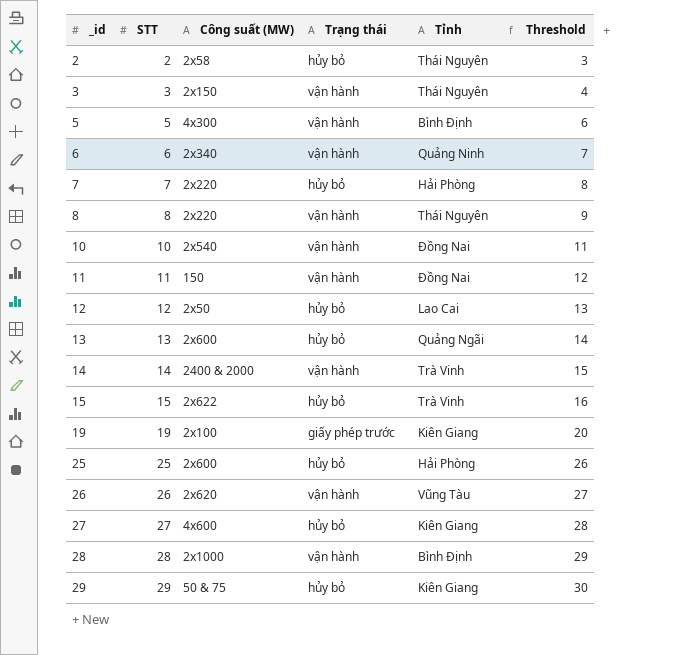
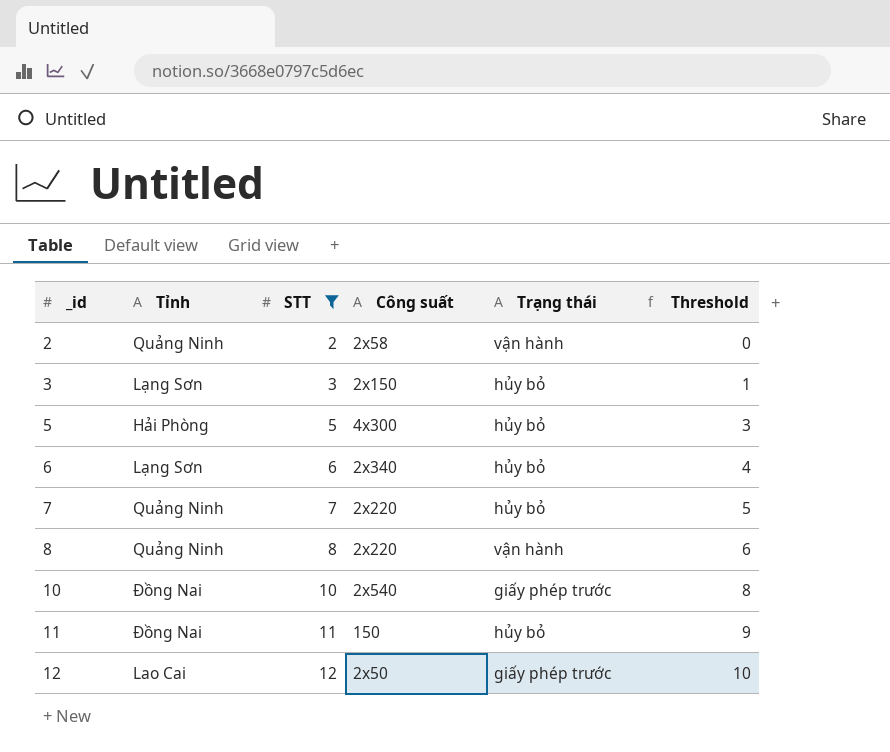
filter: none -> STT <= 12
column Tỉnh | position: 5 -> 2
column name: Công suất (MW) -> Công suất
column Threshold | formula: [STT] + 1 -> [STT] - 2
2 | Tỉnh: Thái Nguyên -> Quảng Ninh
2 | Trạng thái: hủy bỏ -> vận hành
3 | Tỉnh: Thái Nguyên -> Lạng Sơn
3 | Trạng thái: vận hành -> hủy bỏ
5 | Tỉnh: Bình Định -> Hải Phòng
5 | Trạng thái: vận hành -> hủy bỏ
6 | Tỉnh: Quảng Ninh -> Lạng Sơn
6 | Trạng thái: vận hành -> hủy bỏ
7 | Tỉnh: Hải Phòng -> Quảng Ninh
8 | Tỉnh: Thái Nguyên -> Quảng Ninh
10 | Trạng thái: vận hành -> giấy phép trước
11 | Trạng thái: vận hành -> hủy bỏ
12 | Trạng thái: hủy bỏ -> giấy phép trước

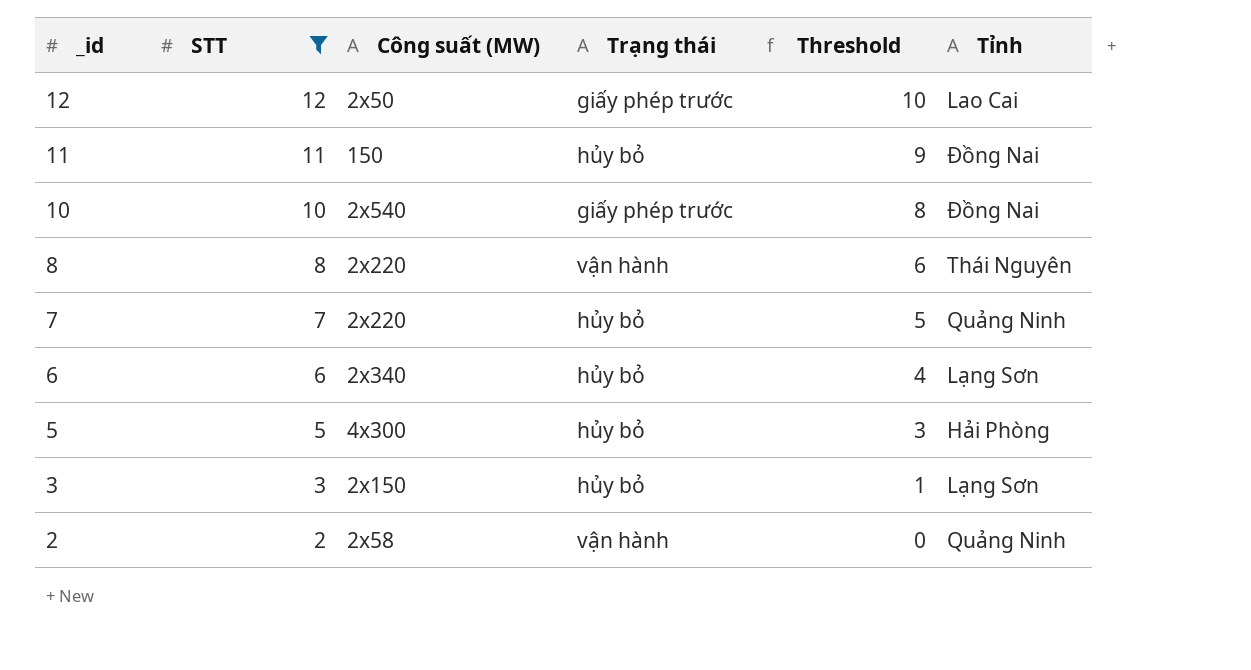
row order: _id ascending -> _id descending
column name: Công suất -> Công suất (MW)
column Tỉnh | position: 2 -> 6
8 | Tỉnh: Quảng Ninh -> Thái Nguyên

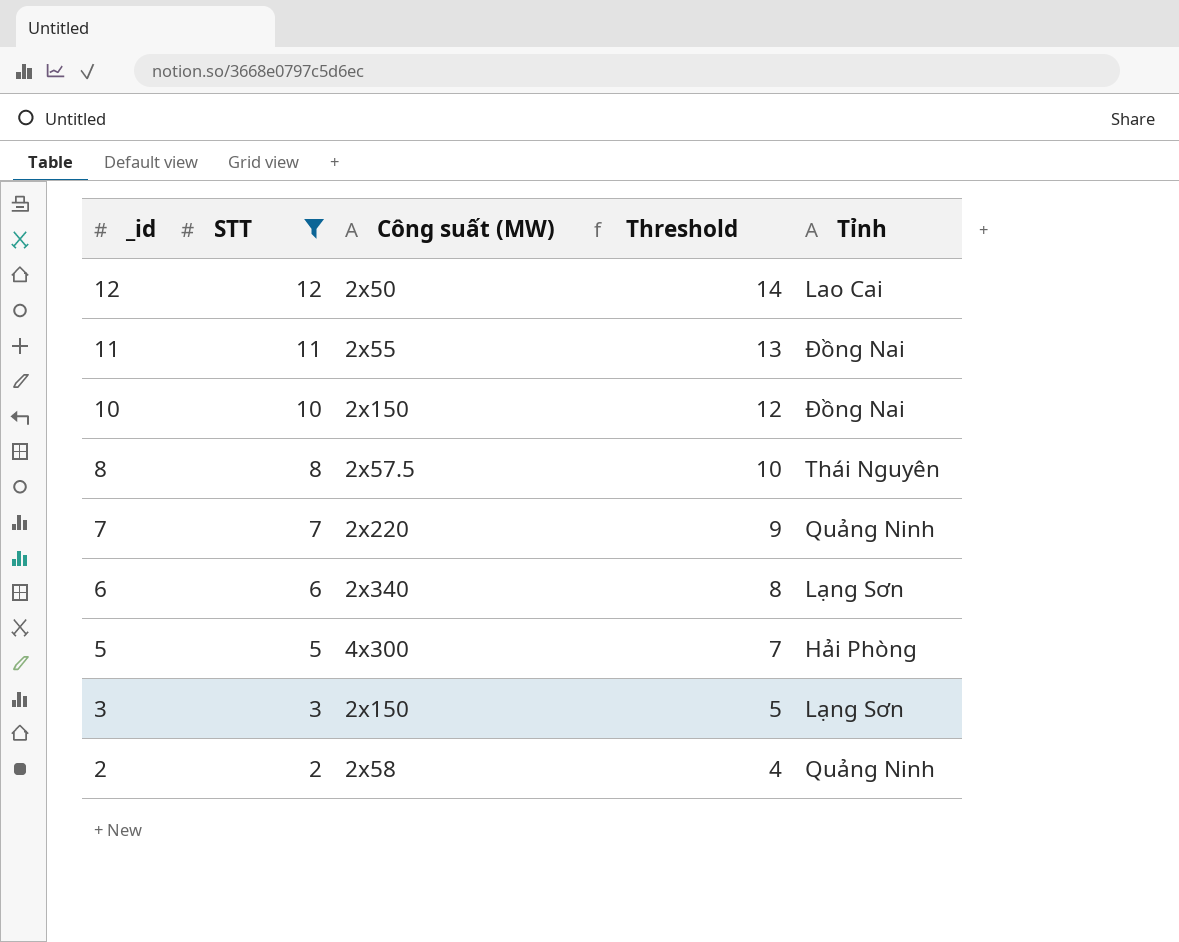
column Trạng thái | position: 4 -> none
column Threshold | formula: [STT] - 2 -> [STT] + 2
11 | Công suất (MW): 150 -> 2x55
10 | Công suất (MW): 2x540 -> 2x150
8 | Công suất (MW): 2x220 -> 2x57.5

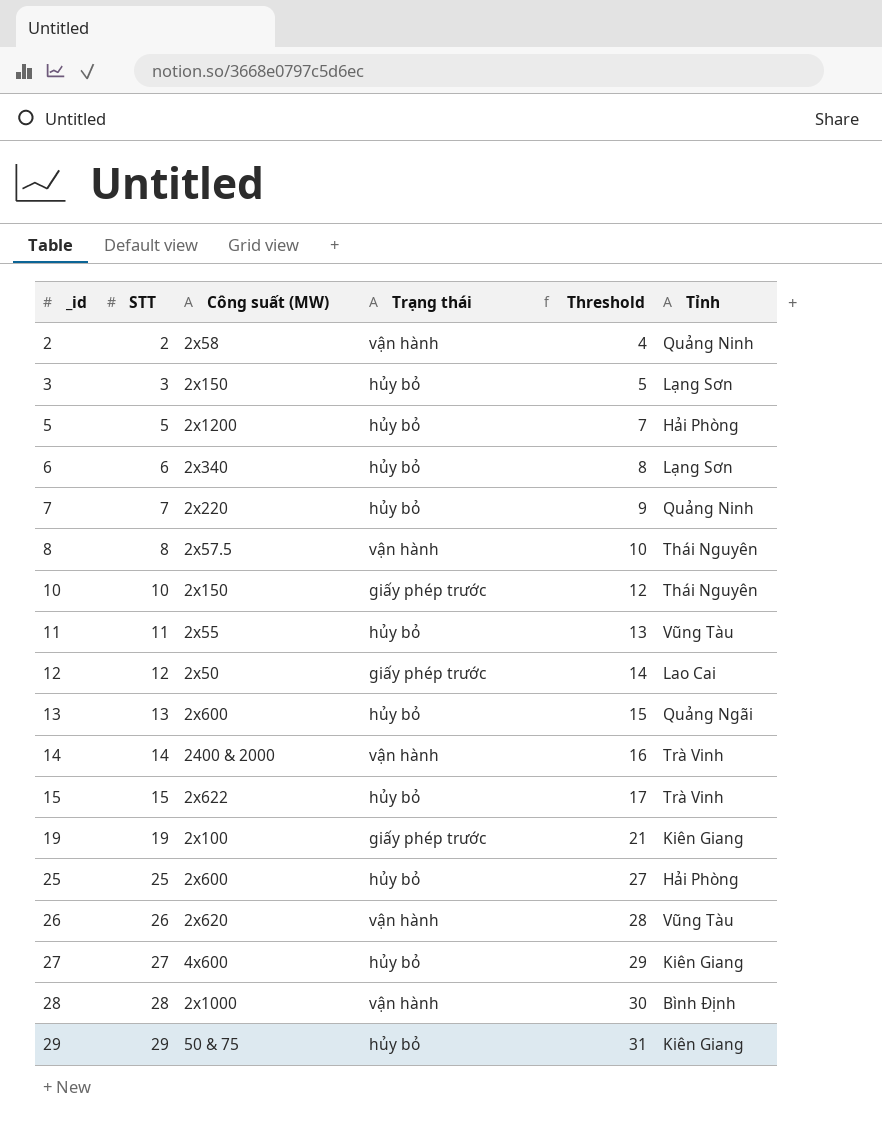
filter: STT <= 12 -> none
row order: _id descending -> _id ascending
column Trạng thái | position: none -> 4
5 | Công suất (MW): 4x300 -> 2x1200
10 | Tỉnh: Đồng Nai -> Thái Nguyên
11 | Tỉnh: Đồng Nai -> Vũng Tàu

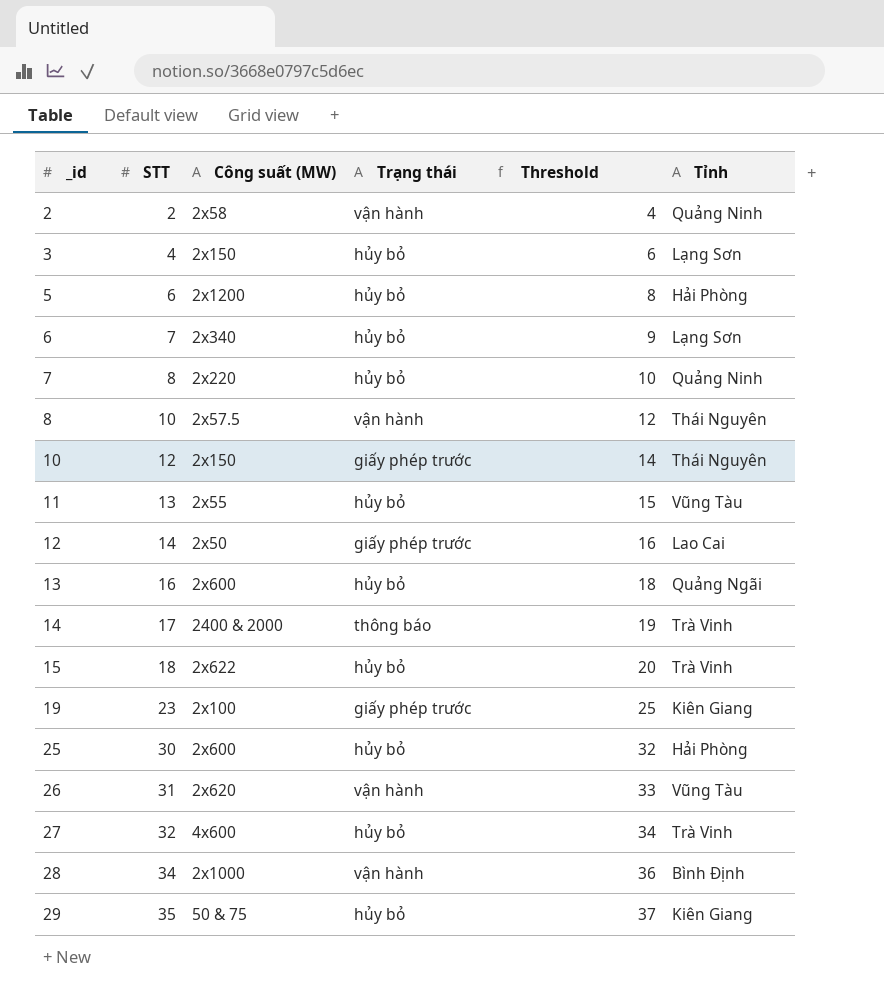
3 | STT: 3 -> 4
3 | Threshold: 5 -> 6
5 | STT: 5 -> 6
5 | Threshold: 7 -> 8
6 | STT: 6 -> 7
6 | Threshold: 8 -> 9
7 | STT: 7 -> 8
7 | Threshold: 9 -> 10
8 | STT: 8 -> 10
8 | Threshold: 10 -> 12
10 | STT: 10 -> 12
10 | Threshold: 12 -> 14
11 | STT: 11 -> 13
11 | Threshold: 13 -> 15
12 | STT: 12 -> 14
12 | Threshold: 14 -> 16
13 | STT: 13 -> 16
13 | Threshold: 15 -> 18
14 | STT: 14 -> 17
14 | Trạng thái: vận hành -> thông báo
14 | Threshold: 16 -> 19
15 | STT: 15 -> 18
15 | Threshold: 17 -> 20
19 | STT: 19 -> 23
19 | Threshold: 21 -> 25
25 | STT: 25 -> 30
25 | Threshold: 27 -> 32
26 | STT: 26 -> 31
26 | Threshold: 28 -> 33
27 | STT: 27 -> 32
27 | Threshold: 29 -> 34
27 | Tỉnh: Kiên Giang -> Trà Vinh
28 | STT: 28 -> 34
28 | Threshold: 30 -> 36
29 | STT: 29 -> 35
29 | Threshold: 31 -> 37

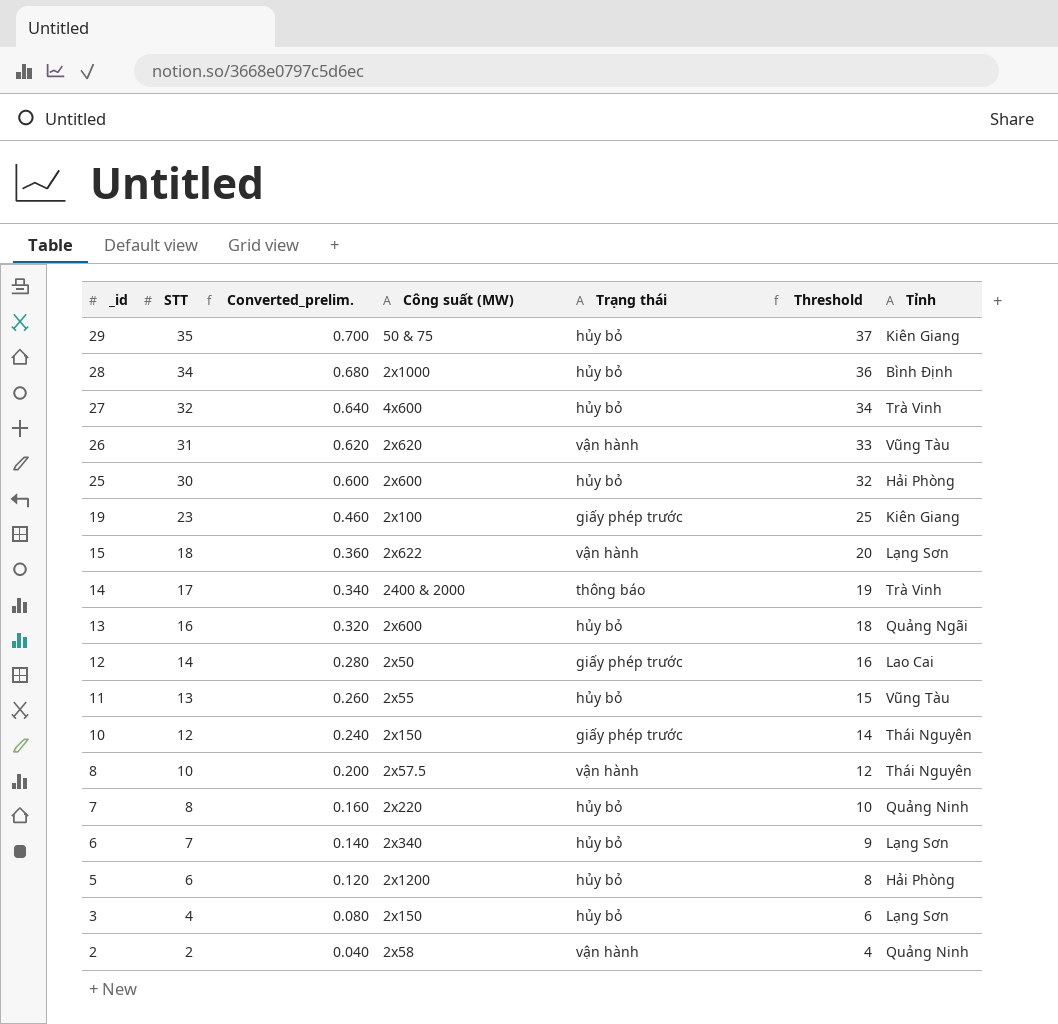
row order: _id ascending -> _id descending
column Converted_prelim. | formula: none -> [STT] * 0.02
28 | Trạng thái: vận hành -> hủy bỏ
15 | Trạng thái: hủy bỏ -> vận hành
15 | Tỉnh: Trà Vinh -> Lạng Sơn

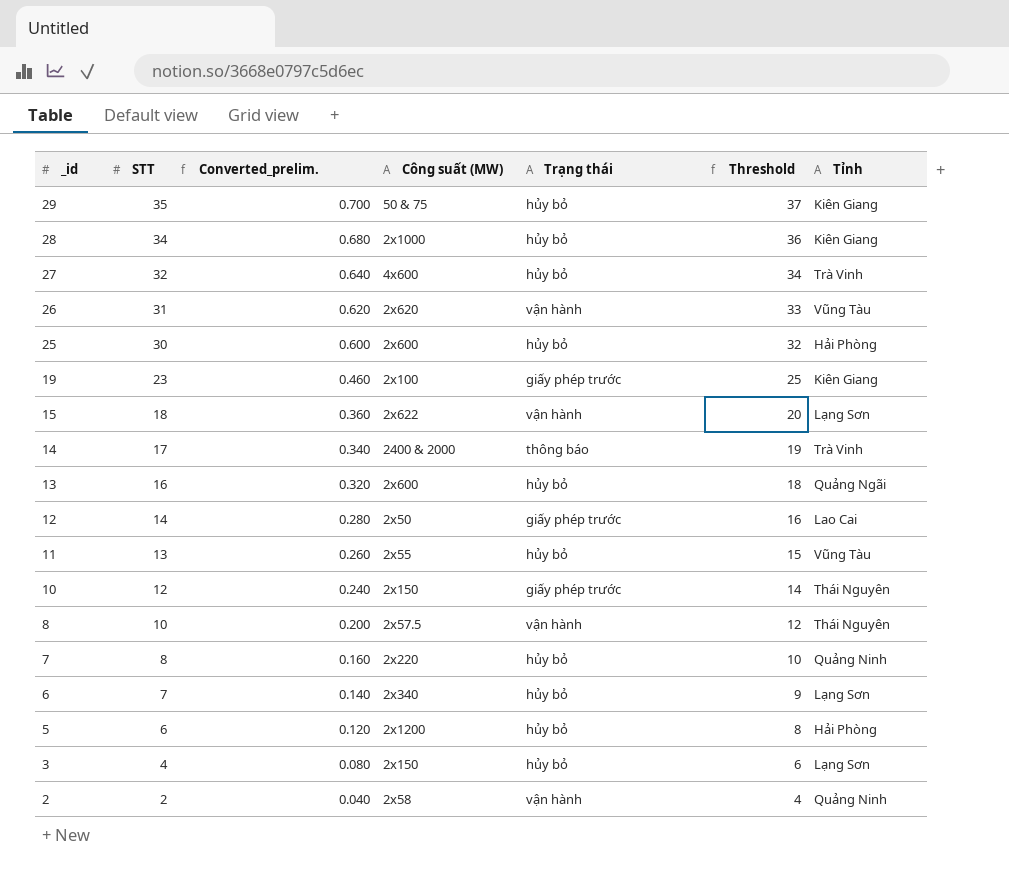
28 | Tỉnh: Bình Định -> Kiên Giang

